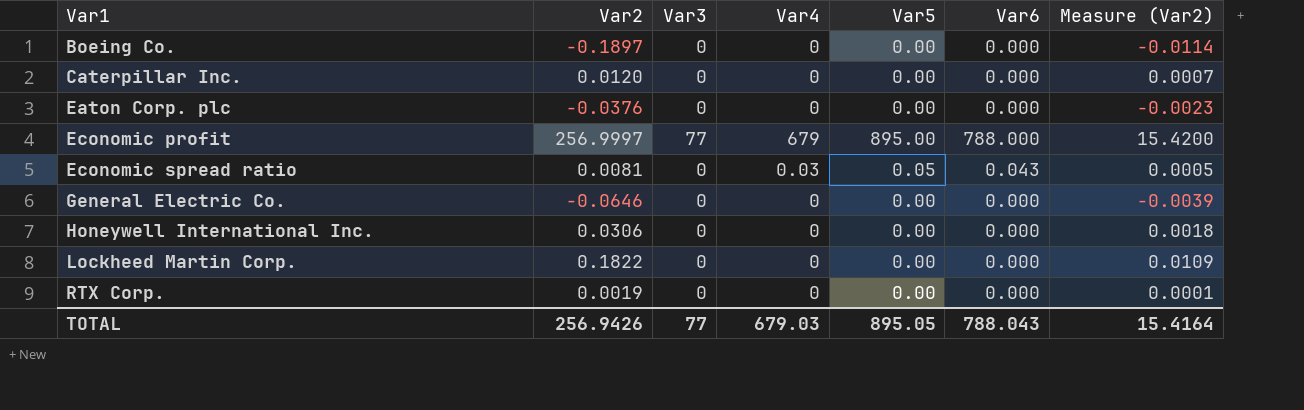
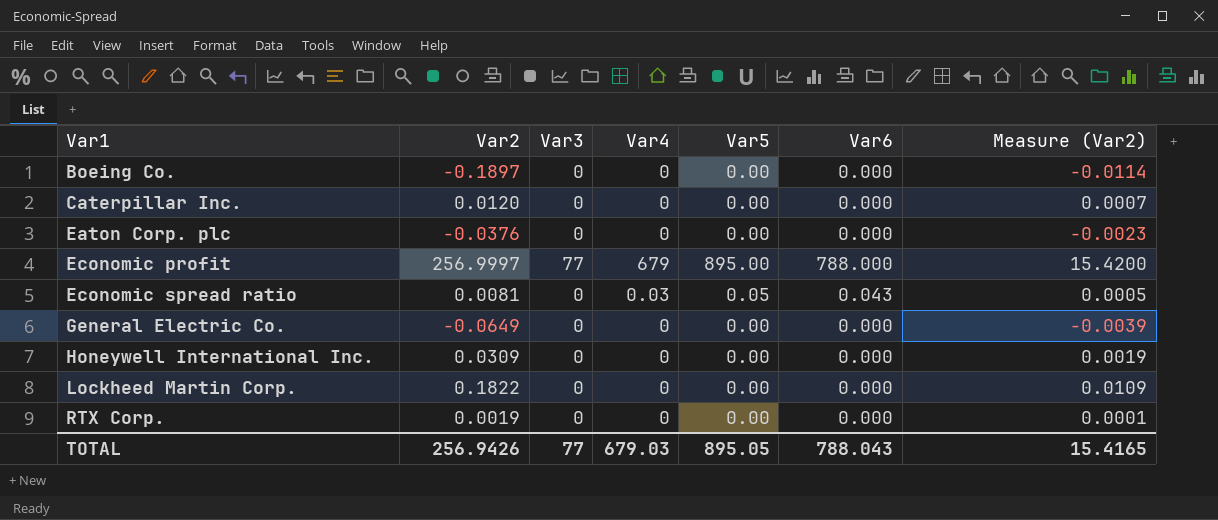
General Electric Co. | Var2: -0.0646 -> -0.0649
Honeywell International Inc. | Var2: 0.0306 -> 0.0309
Honeywell International Inc. | Measure (Var2): 0.0018 -> 0.0019
TOTAL | Measure (Var2): 15.4164 -> 15.4165

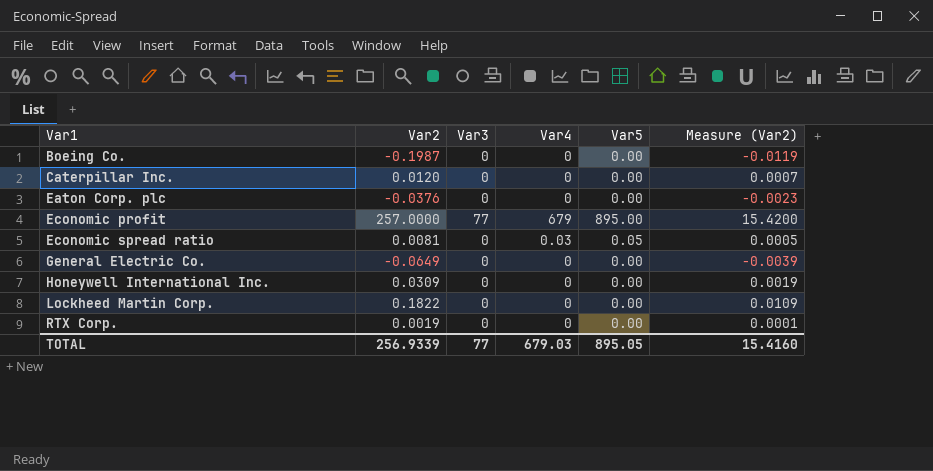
column Var6 | position: 6 -> none
Boeing Co. | Var2: -0.1897 -> -0.1987
Boeing Co. | Measure (Var2): -0.0114 -> -0.0119
Economic profit | Var2: 256.9997 -> 257.0000
TOTAL | Var2: 256.9426 -> 256.9339
TOTAL | Measure (Var2): 15.4165 -> 15.4160

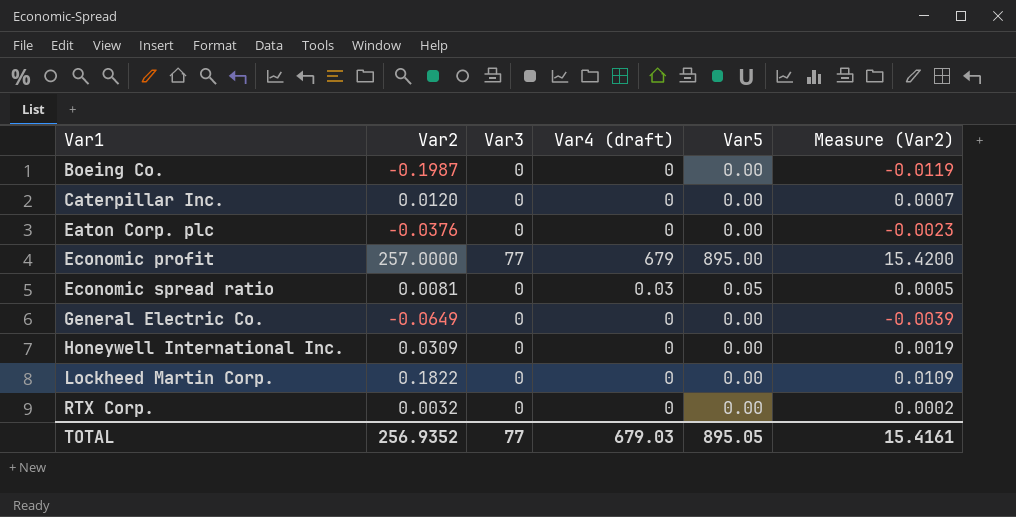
column name: Var4 -> Var4 (draft)
RTX Corp. | Var2: 0.0019 -> 0.0032
RTX Corp. | Measure (Var2): 0.0001 -> 0.0002
TOTAL | Var2: 256.9339 -> 256.9352
TOTAL | Measure (Var2): 15.4160 -> 15.4161

